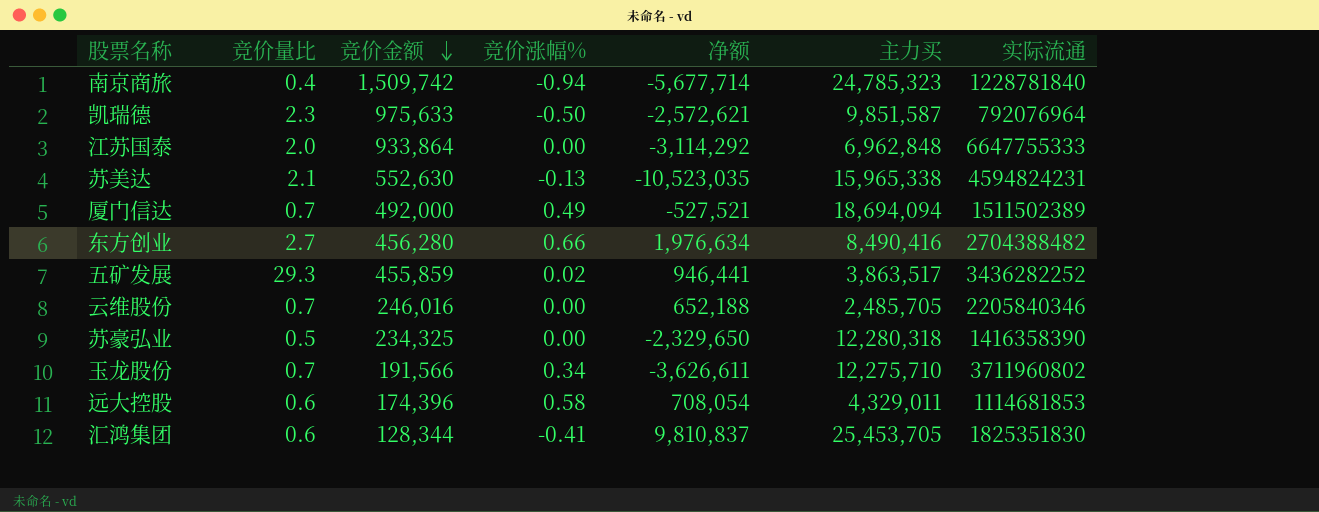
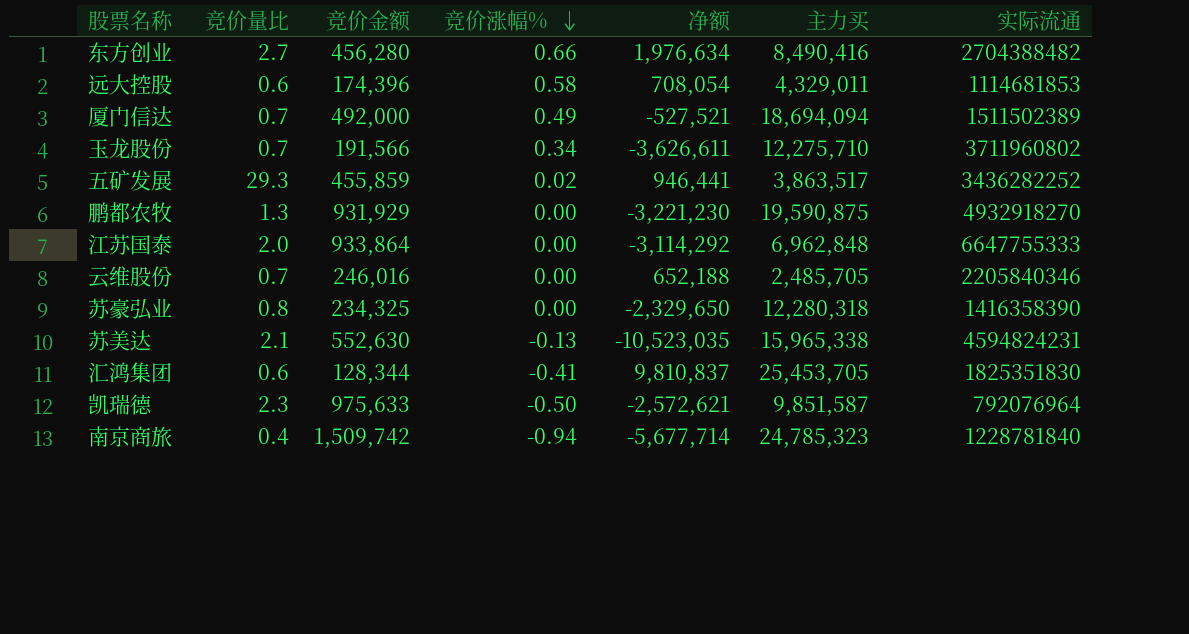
row order: 竞价金额 descending -> 竞价涨幅% descending
row 鹏都农牧: none -> 1.3 | 931,929 | 0.00 | -3,221,230 | 19,590,875 | 4932918270
苏豪弘业 | 竞价量比: 0.5 -> 0.8

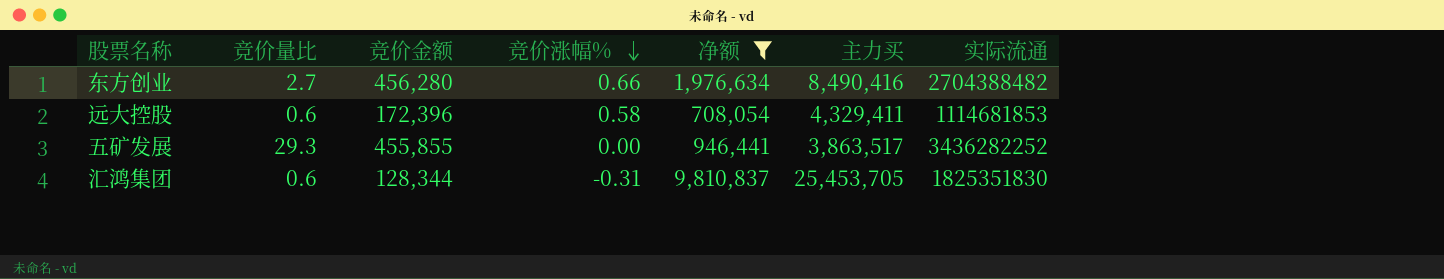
filter: none -> 净额 >= 708,054
远大控股 | 竞价金额: 174,396 -> 172,396
远大控股 | 主力买: 4,329,011 -> 4,329,411
五矿发展 | 竞价金额: 455,859 -> 455,855
五矿发展 | 竞价涨幅%: 0.02 -> 0.00
汇鸿集团 | 竞价涨幅%: -0.41 -> -0.31

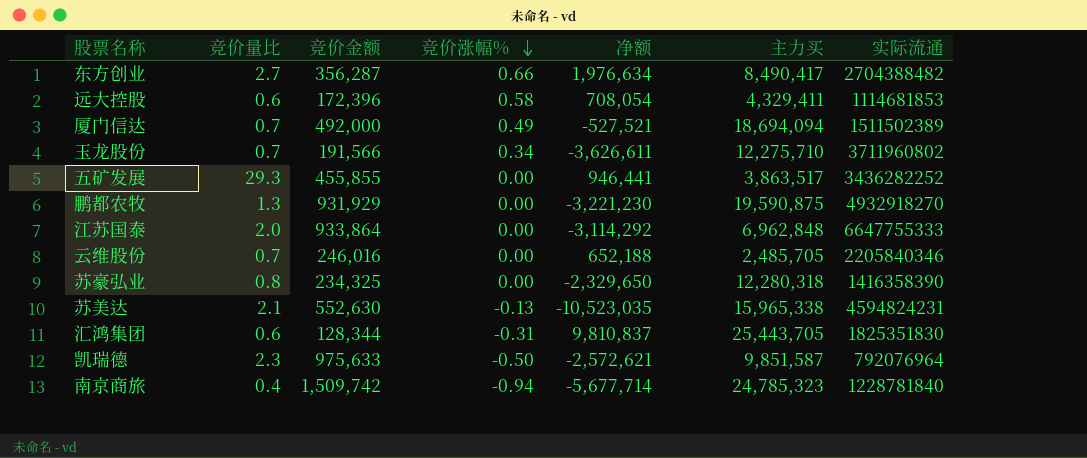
filter: 净额 >= 708,054 -> none
东方创业 | 竞价金额: 456,280 -> 356,287
东方创业 | 主力买: 8,490,416 -> 8,490,417
汇鸿集团 | 主力买: 25,453,705 -> 25,443,705

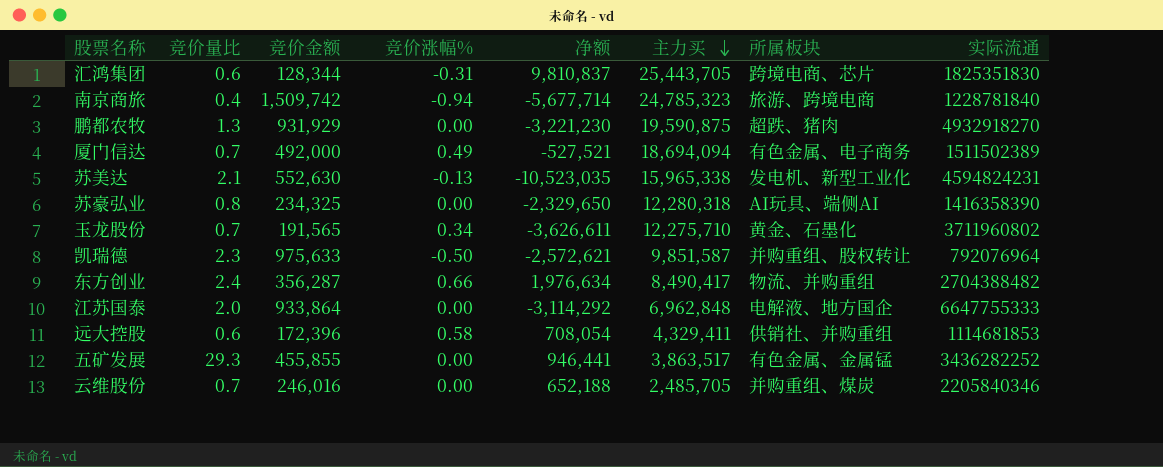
row order: 竞价涨幅% descending -> 主力买 descending
column 所属板块 | position: none -> 7
玉龙股份 | 竞价金额: 191,566 -> 191,565
东方创业 | 竞价量比: 2.7 -> 2.4

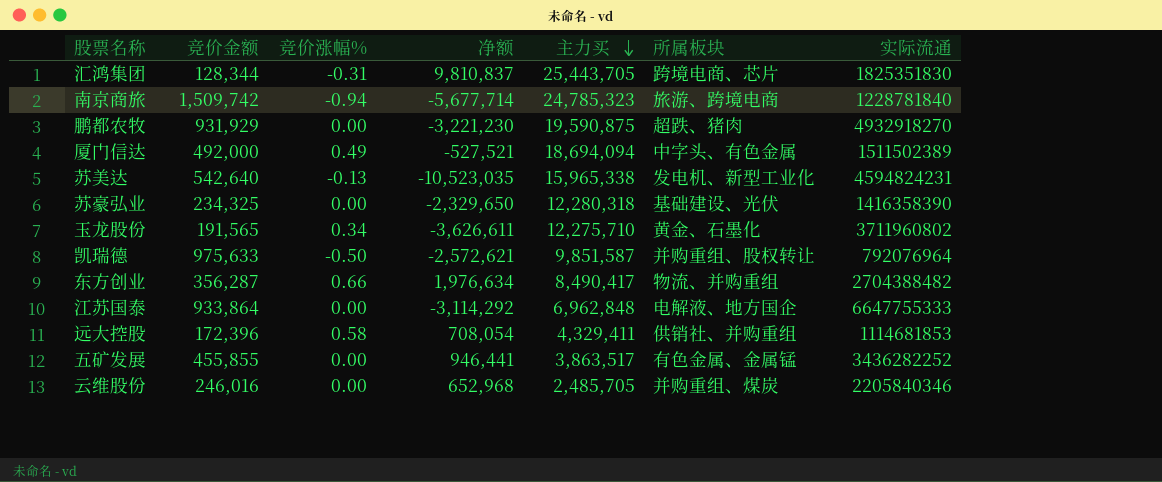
column 竞价量比 | position: 2 -> none
厦门信达 | 所属板块: 有色金属、电子商务 -> 中字头、有色金属
苏美达 | 竞价金额: 552,630 -> 542,640
苏豪弘业 | 所属板块: AI玩具、端侧AI -> 基础建设、光伏
云维股份 | 净额: 652,188 -> 652,968

